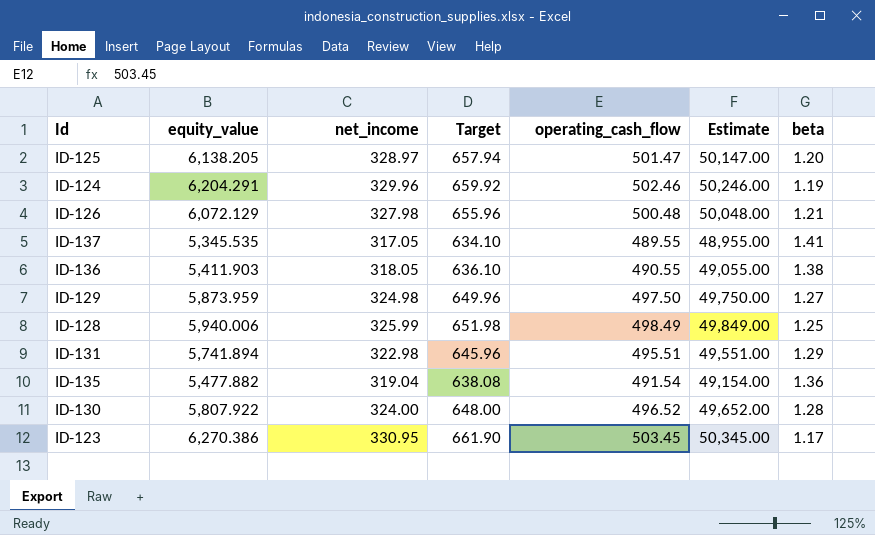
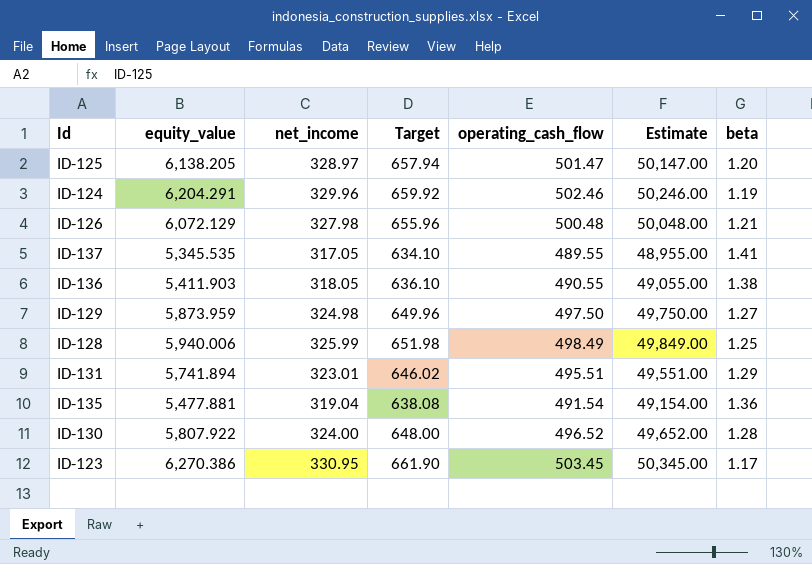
ID-131 | net_income: 322.98 -> 323.01
ID-131 | Target: 645.96 -> 646.02
ID-135 | equity_value: 5,477.882 -> 5,477.881

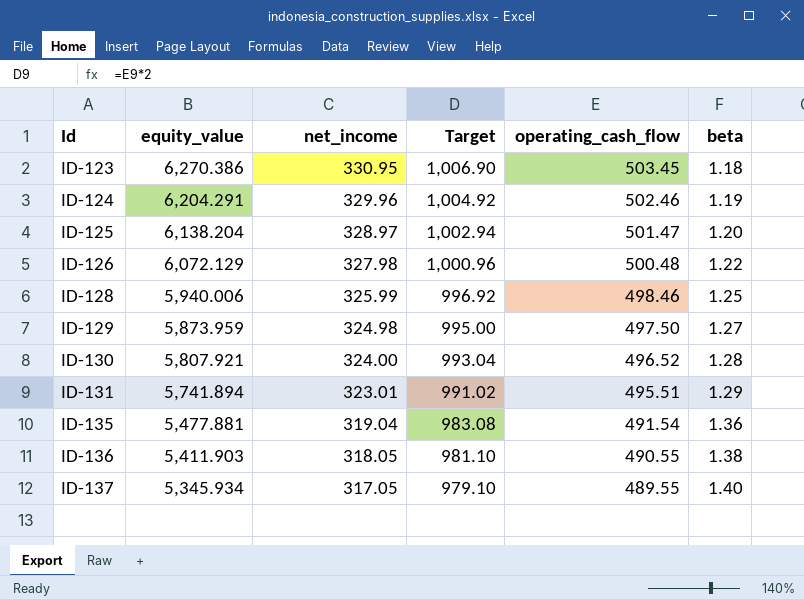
row order: none -> Id ascending
column Estimate | formula: [operating_cash_flow] * 100 -> none
column Target | formula: [net_income] * 2 -> [operating_cash_flow] * 2
ID-123 | beta: 1.17 -> 1.18
ID-125 | equity_value: 6,138.205 -> 6,138.204
ID-126 | beta: 1.21 -> 1.22
ID-128 | operating_cash_flow: 498.49 -> 498.46
ID-130 | equity_value: 5,807.922 -> 5,807.921
ID-137 | equity_value: 5,345.535 -> 5,345.934
ID-137 | beta: 1.41 -> 1.40

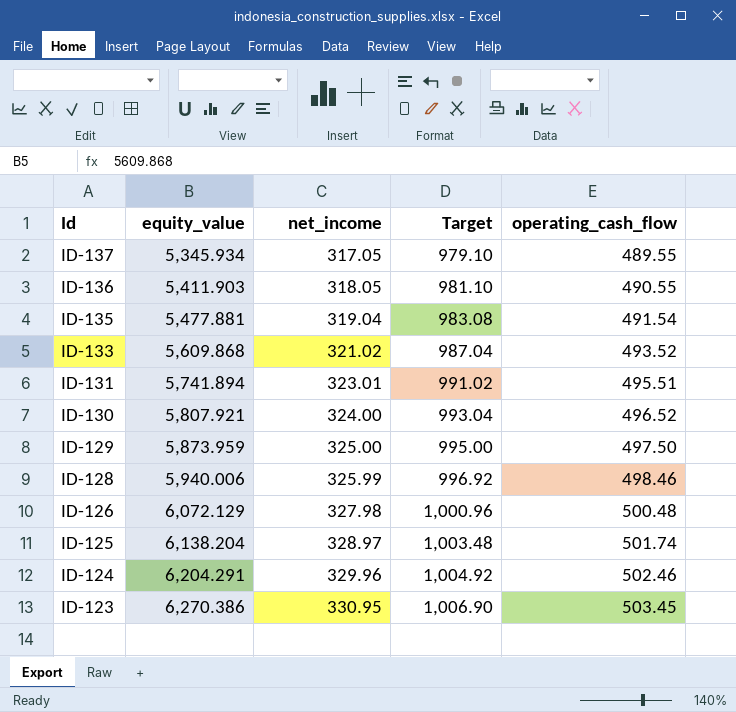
row order: Id ascending -> Id descending
column beta | position: 6 -> none
row ID-133: none -> 5,609.868 | 321.02 | 987.04 | 493.52
ID-129 | net_income: 324.98 -> 325.00
ID-125 | Target: 1,002.94 -> 1,003.48
ID-125 | operating_cash_flow: 501.47 -> 501.74

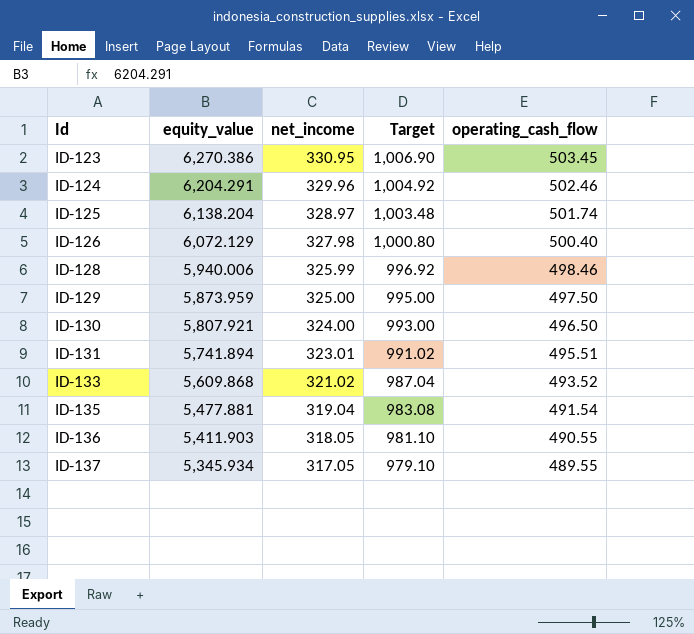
row order: Id descending -> Id ascending
ID-126 | Target: 1,000.96 -> 1,000.80
ID-126 | operating_cash_flow: 500.48 -> 500.40
ID-130 | Target: 993.04 -> 993.00
ID-130 | operating_cash_flow: 496.52 -> 496.50

